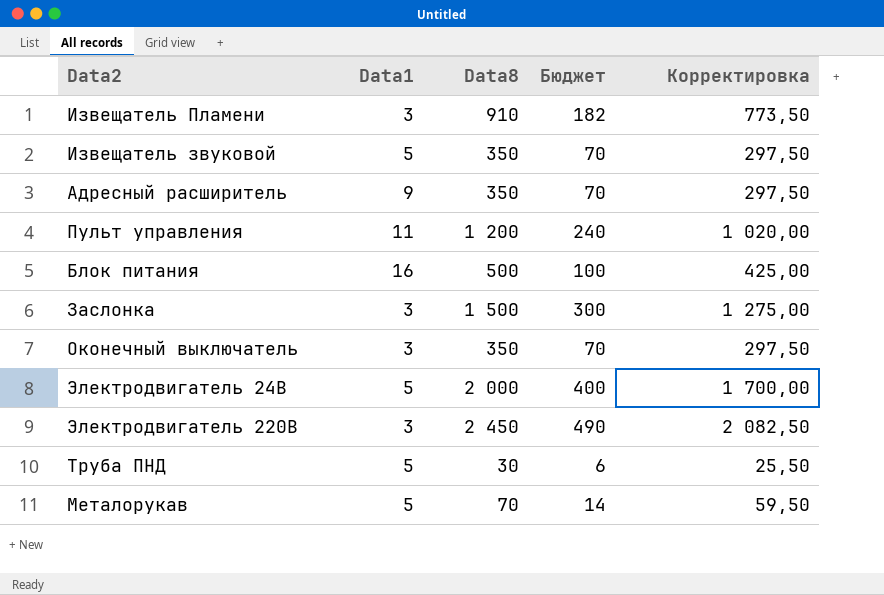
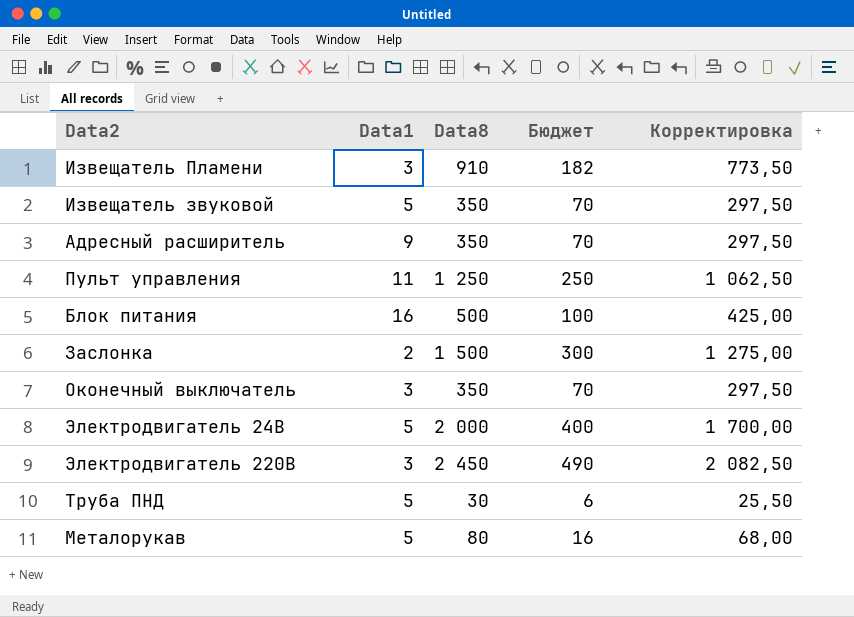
Пульт управления | Data8: 1 200 -> 1 250
Пульт управления | Бюджет: 240 -> 250
Пульт управления | Корректировка: 1 020,00 -> 1 062,50
Заслонка | Data1: 3 -> 2
Металорукав | Data8: 70 -> 80
Металорукав | Бюджет: 14 -> 16
Металорукав | Корректировка: 59,50 -> 68,00

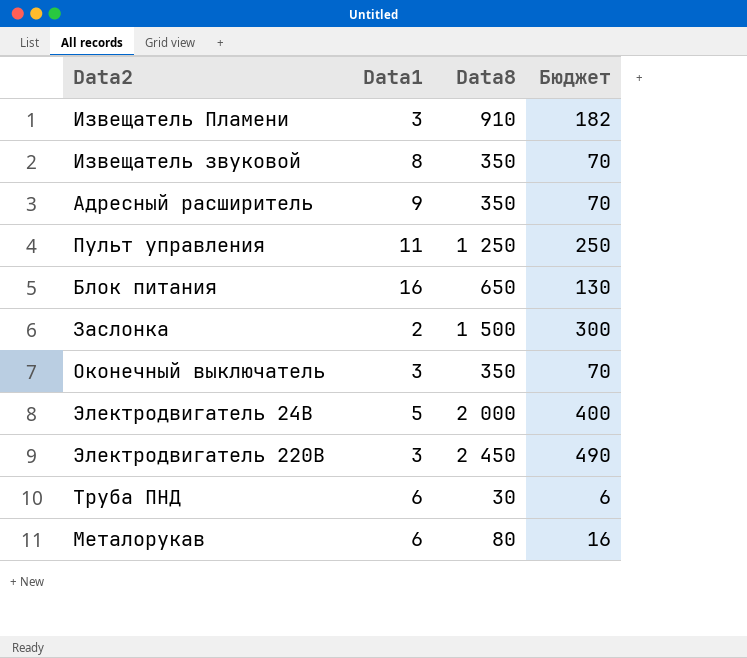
column Корректировка | formula: [Data8] * 0,85 -> none
Извещатель звуковой | Data1: 5 -> 8
Блок питания | Data8: 500 -> 650
Блок питания | Бюджет: 100 -> 130
Труба ПНД | Data1: 5 -> 6
Металорукав | Data1: 5 -> 6

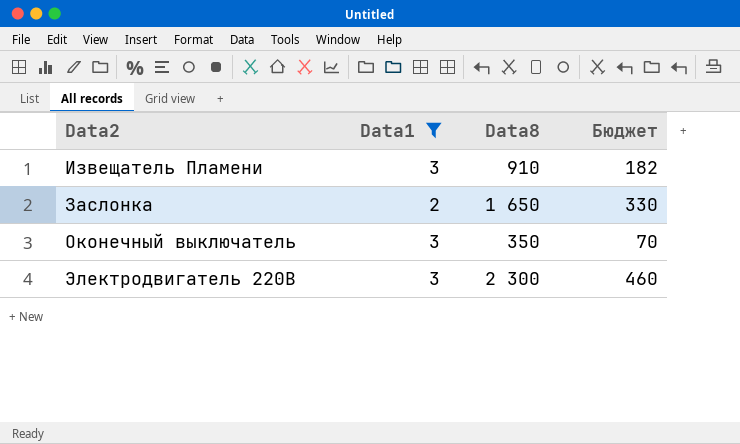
filter: none -> Data1 <= 3
Заслонка | Data8: 1 500 -> 1 650
Заслонка | Бюджет: 300 -> 330
Электродвигатель 220В | Data8: 2 450 -> 2 300
Электродвигатель 220В | Бюджет: 490 -> 460

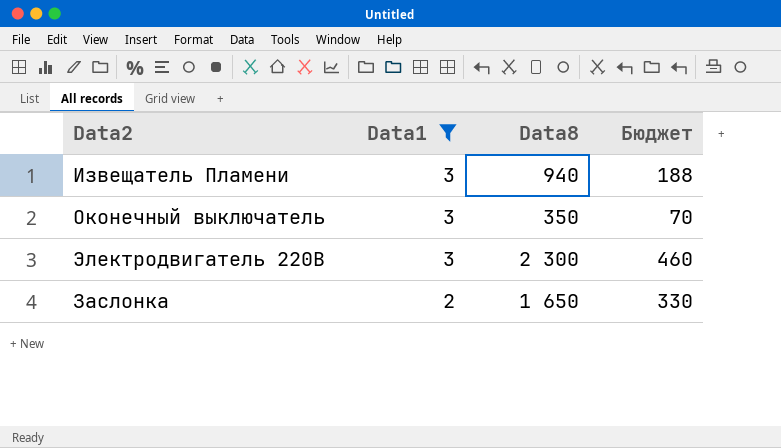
row order: none -> Data1 descending
Извещатель Пламени | Data8: 910 -> 940
Извещатель Пламени | Бюджет: 182 -> 188

